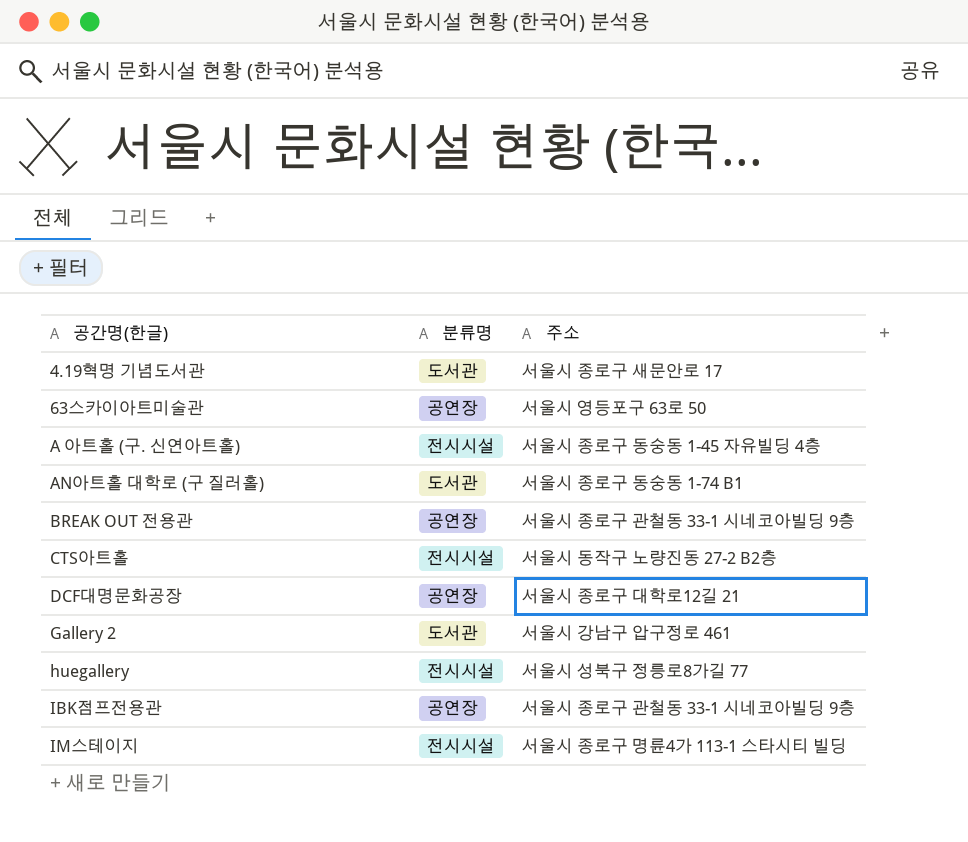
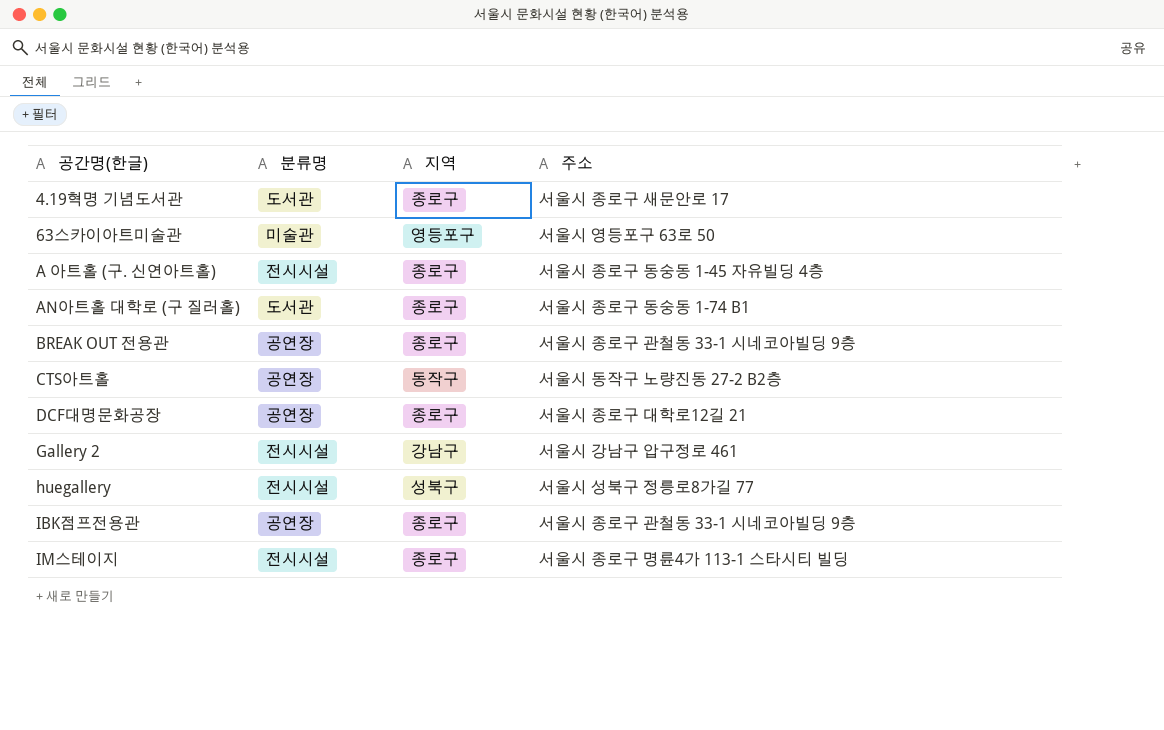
column 지역 | position: none -> 3
63스카이아트미술관 | 분류명: 공연장 -> 미술관
CTS아트홀 | 분류명: 전시시설 -> 공연장
Gallery 2 | 분류명: 도서관 -> 전시시설

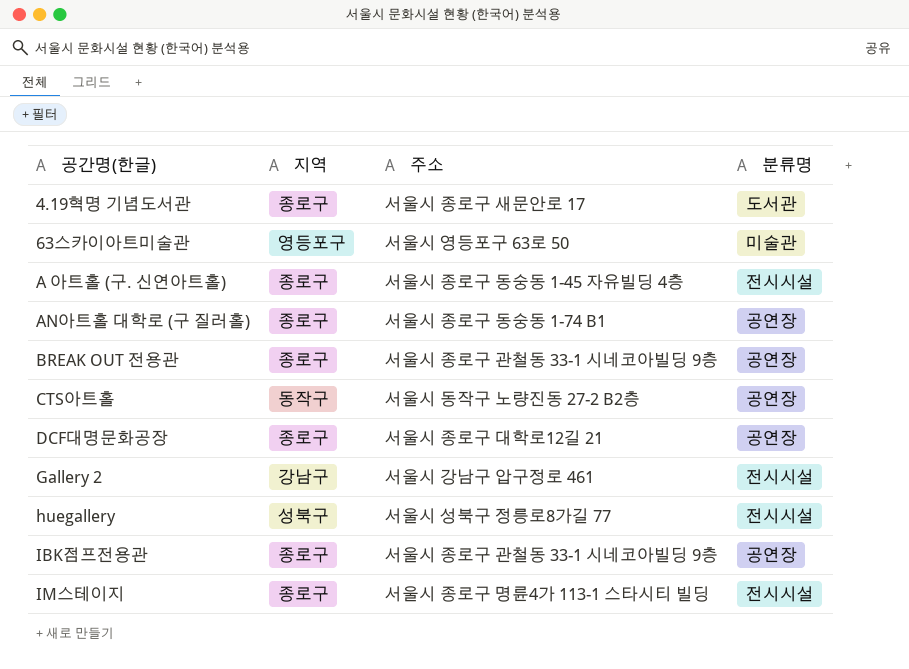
column 분류명 | position: 2 -> 4
AN아트홀 대학로 (구 질러홀) | 분류명: 도서관 -> 공연장

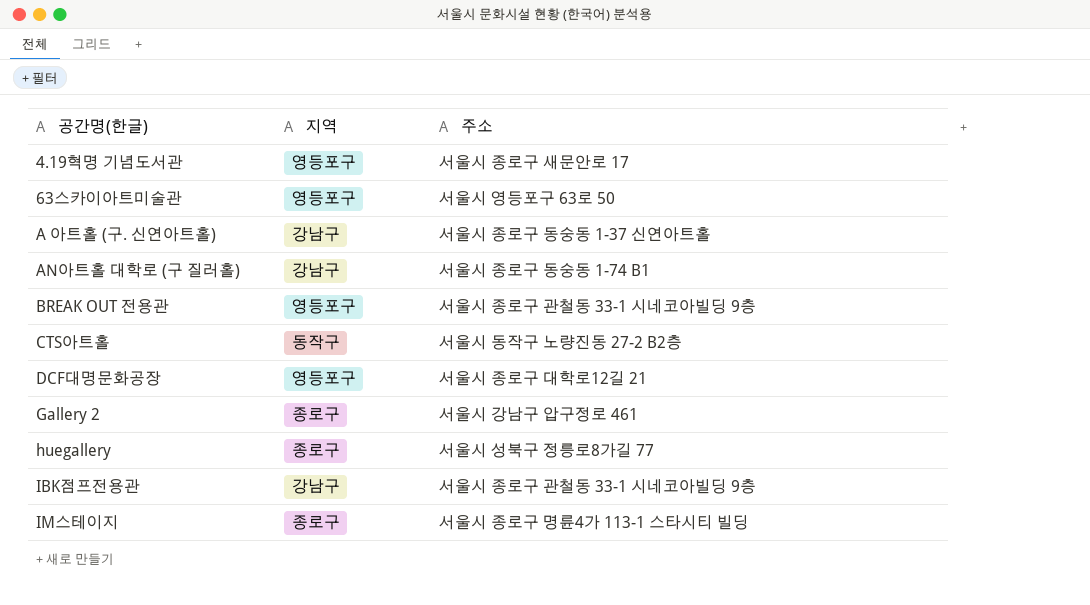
column 분류명 | position: 4 -> none
4.19혁명 기념도서관 | 지역: 종로구 -> 영등포구
A 아트홀 (구. 신연아트홀) | 지역: 종로구 -> 강남구
A 아트홀 (구. 신연아트홀) | 주소: 서울시 종로구 동숭동 1-45 자유빌딩 4층 -> 서울시 종로구 동숭동 1-37 신연아트홀
AN아트홀 대학로 (구 질러홀) | 지역: 종로구 -> 강남구
BREAK OUT 전용관 | 지역: 종로구 -> 영등포구
DCF대명문화공장 | 지역: 종로구 -> 영등포구
Gallery 2 | 지역: 강남구 -> 종로구
huegallery | 지역: 성북구 -> 종로구
IBK점프전용관 | 지역: 종로구 -> 강남구

